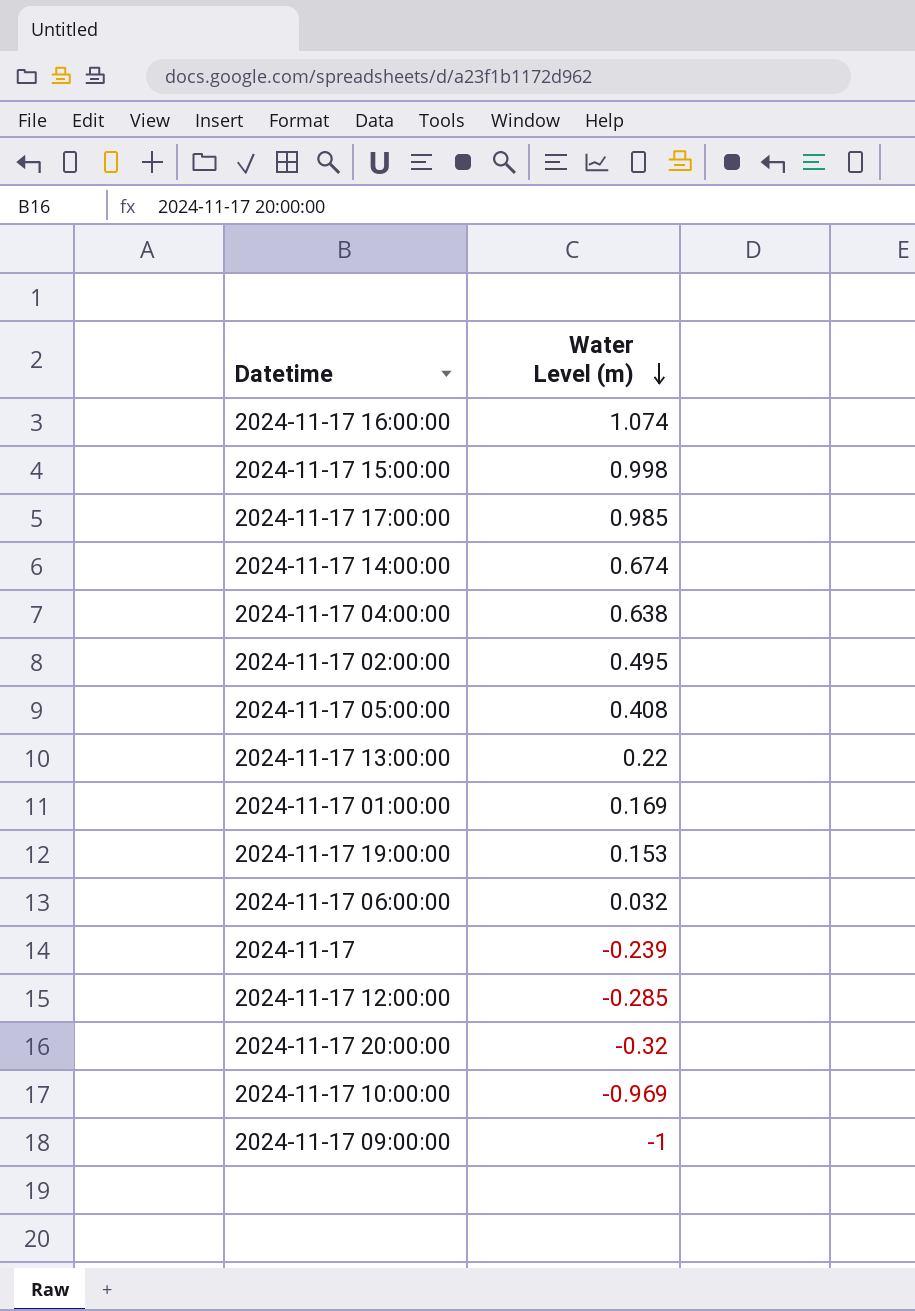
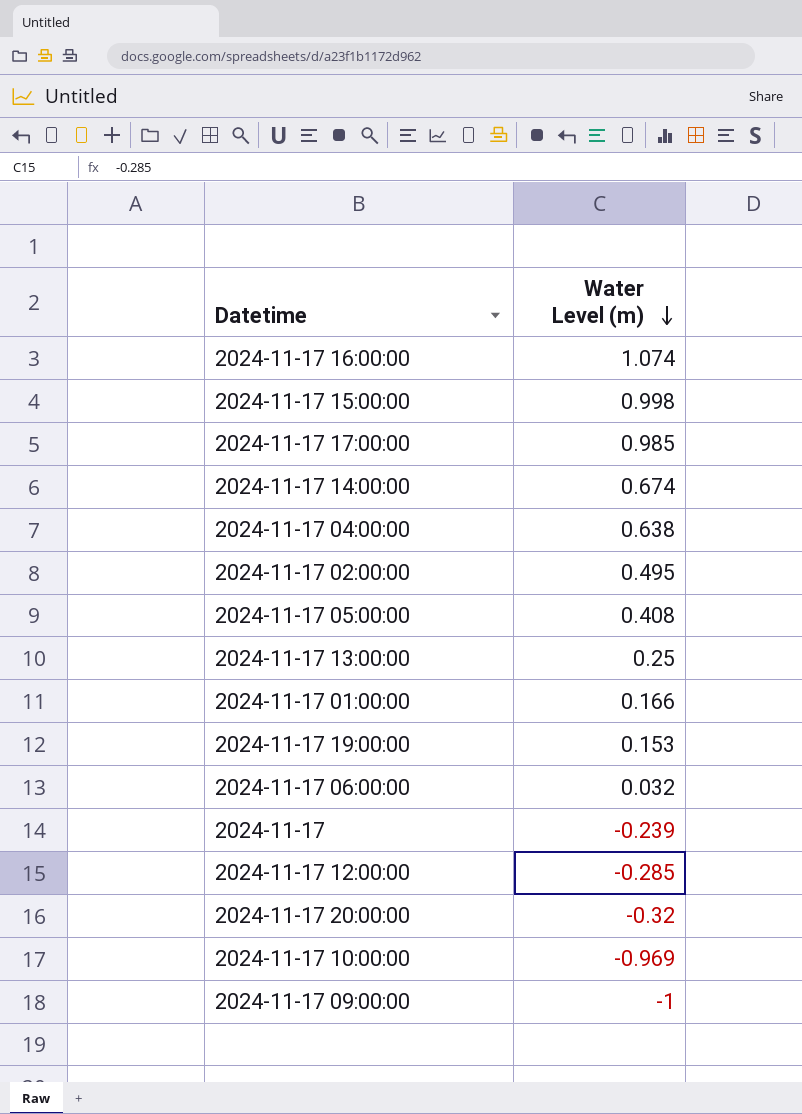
2024-11-17 13:00:00 | Water Level (m): 0.22 -> 0.25
2024-11-17 01:00:00 | Water Level (m): 0.169 -> 0.166

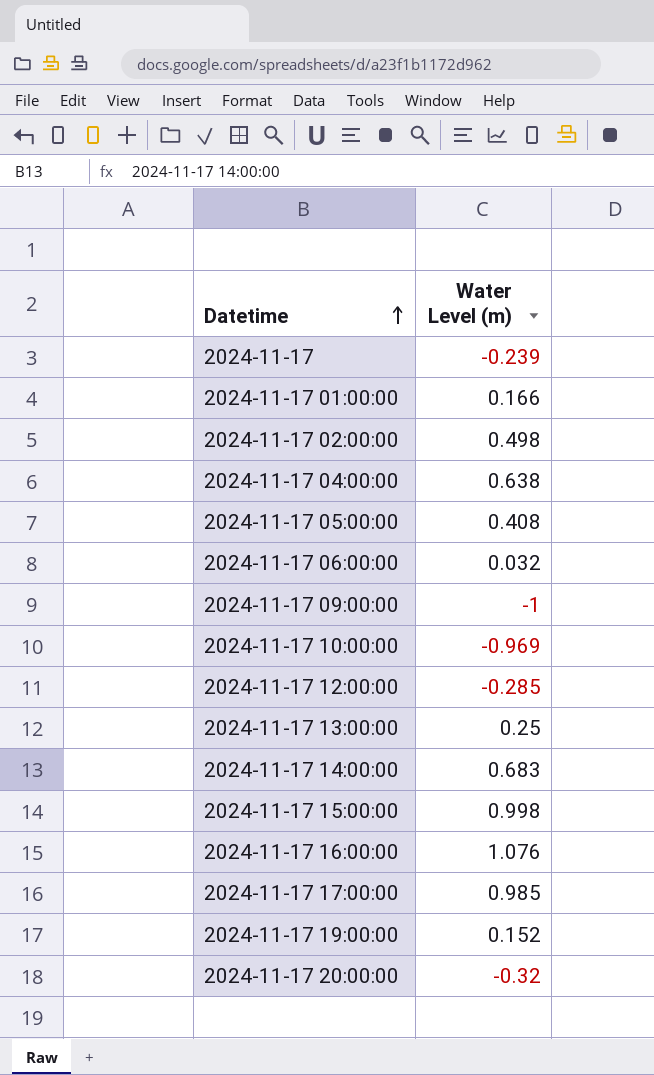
row order: Water Level (m) descending -> Datetime ascending
2024-11-17 02:00:00 | Water Level (m): 0.495 -> 0.498
2024-11-17 14:00:00 | Water Level (m): 0.674 -> 0.683
2024-11-17 16:00:00 | Water Level (m): 1.074 -> 1.076
2024-11-17 19:00:00 | Water Level (m): 0.153 -> 0.152

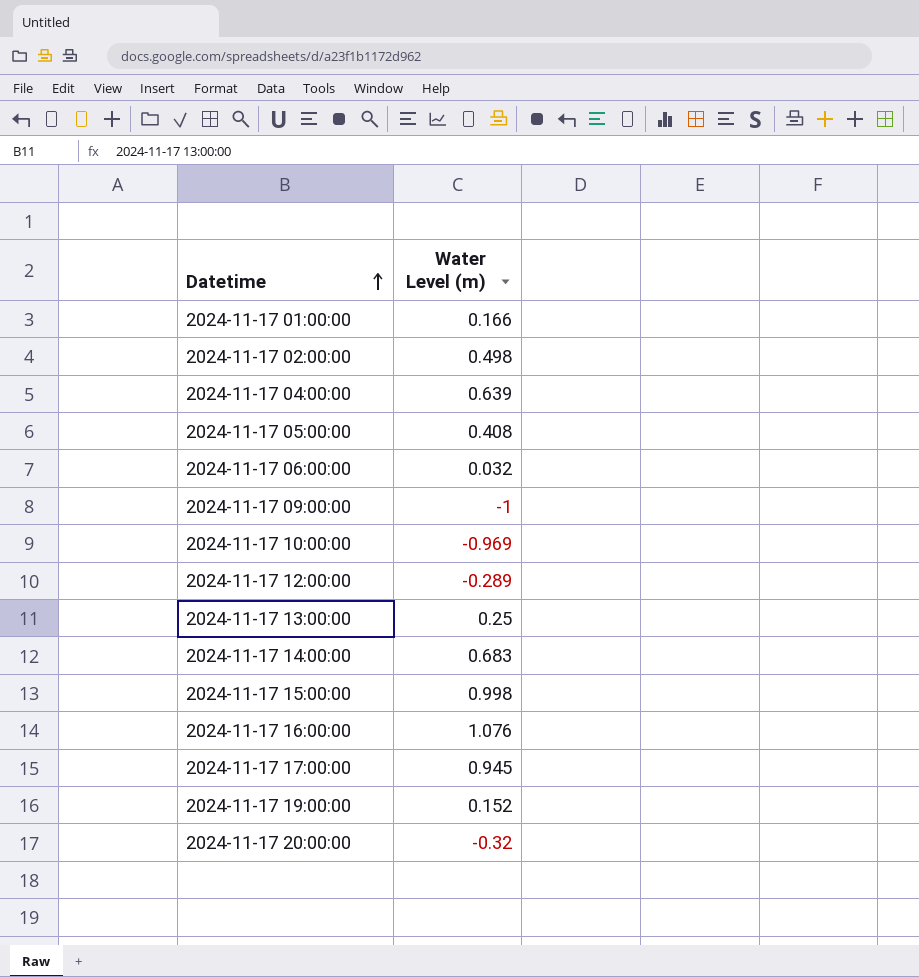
row 2024-11-17: -0.239 -> none
2024-11-17 04:00:00 | Water Level (m): 0.638 -> 0.639
2024-11-17 12:00:00 | Water Level (m): -0.285 -> -0.289
2024-11-17 17:00:00 | Water Level (m): 0.985 -> 0.945

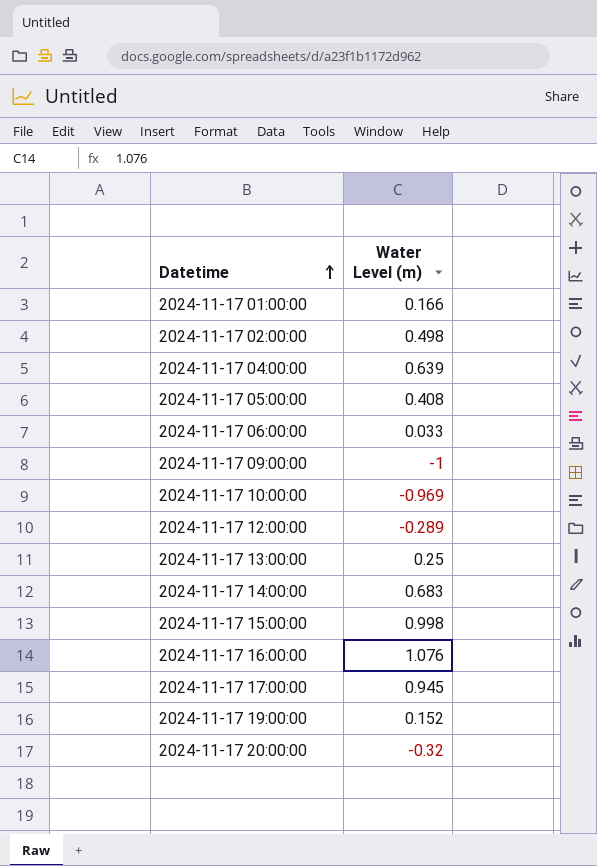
2024-11-17 06:00:00 | Water Level (m): 0.032 -> 0.033

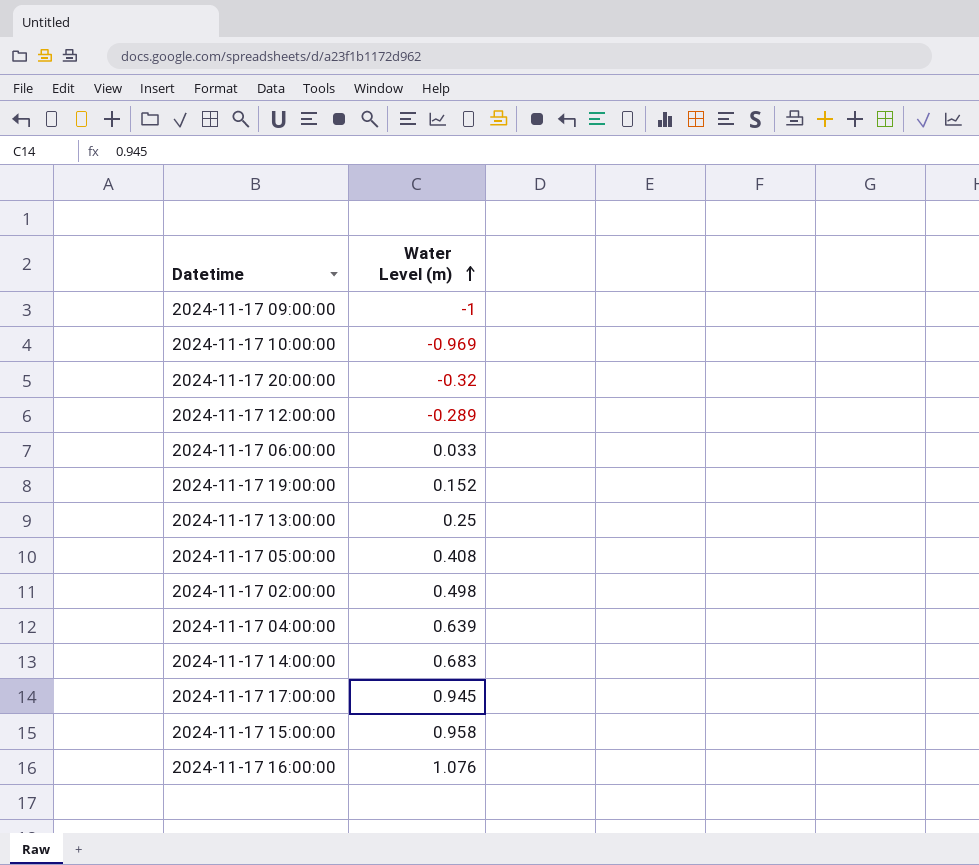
row order: Datetime ascending -> Water Level (m) ascending
row 2024-11-17 01:00:00: 0.166 -> none
2024-11-17 15:00:00 | Water Level (m): 0.998 -> 0.958

